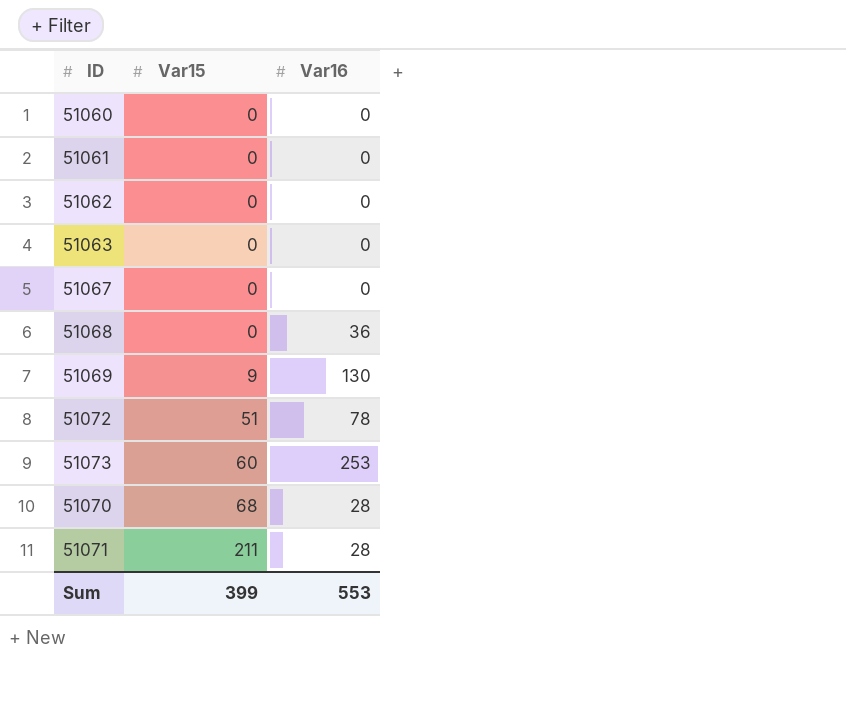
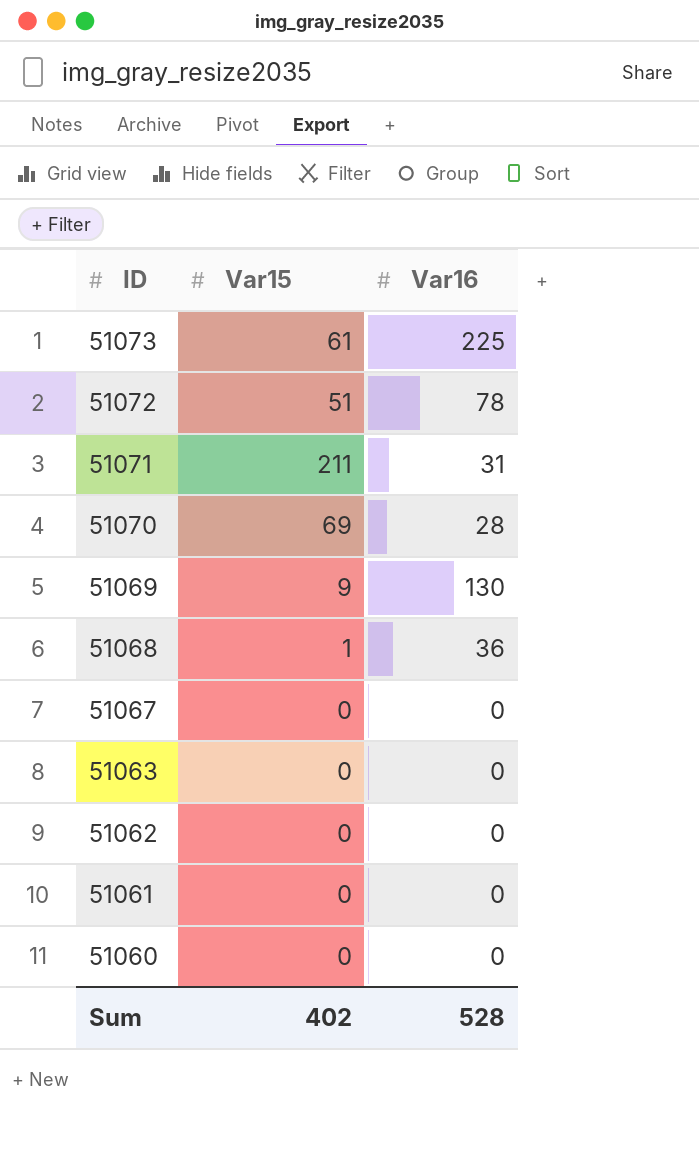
row order: Var15 ascending -> ID descending
51073 | Var15: 60 -> 61
51073 | Var16: 253 -> 225
51071 | Var16: 28 -> 31
51070 | Var15: 68 -> 69
51068 | Var15: 0 -> 1
Sum | Var15: 399 -> 402
Sum | Var16: 553 -> 528

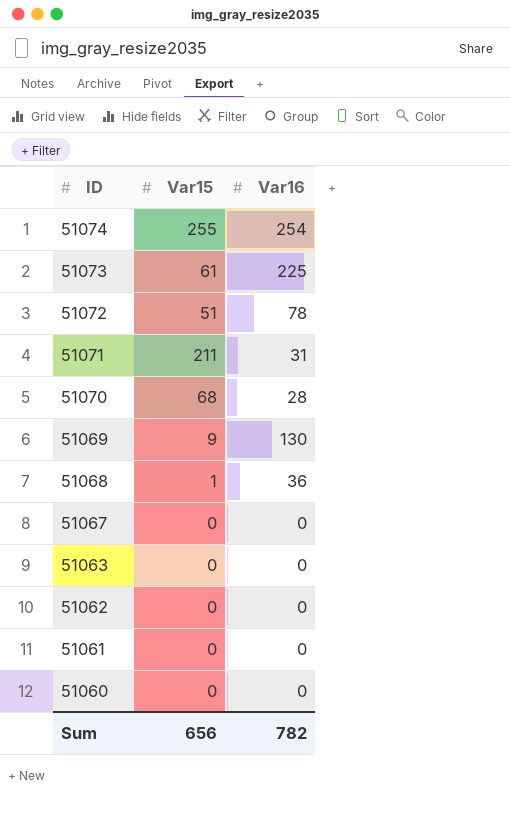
row 51074: none -> 255 | 254
51070 | Var15: 69 -> 68
Sum | Var15: 402 -> 656
Sum | Var16: 528 -> 782

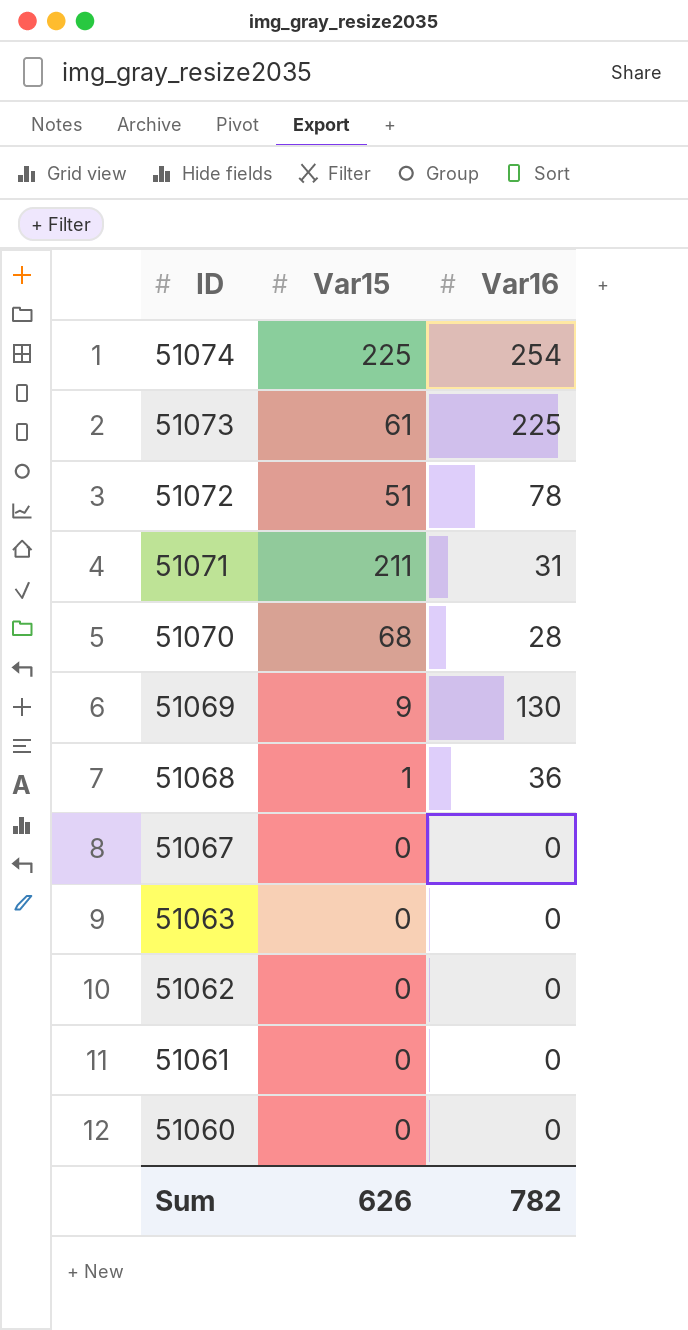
51074 | Var15: 255 -> 225
Sum | Var15: 656 -> 626

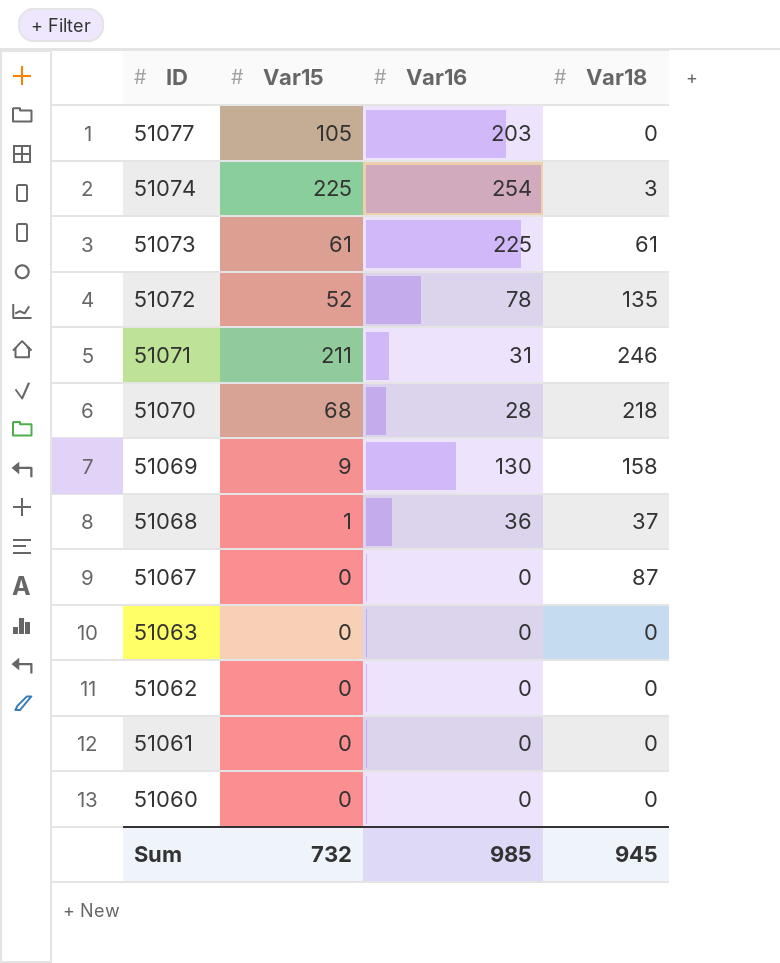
column Var18 | position: none -> 4
row 51077: none -> 105 | 203 | 0
51072 | Var15: 51 -> 52
Sum | Var15: 626 -> 732
Sum | Var16: 782 -> 985

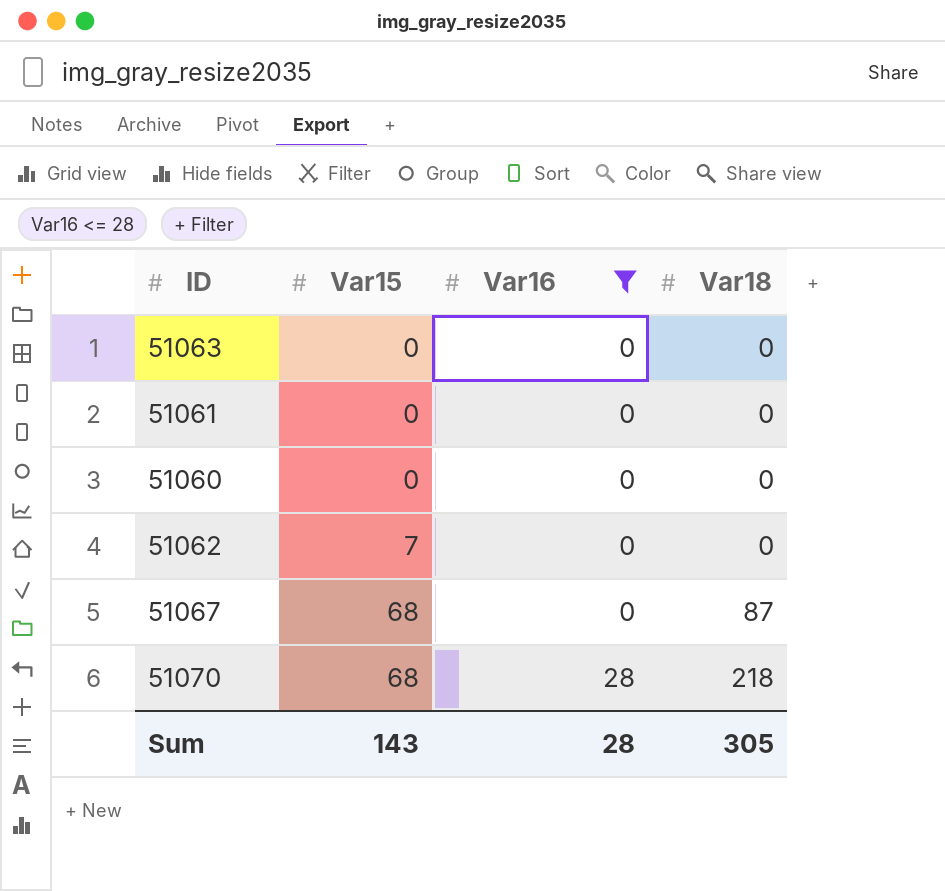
filter: none -> Var16 <= 28
row order: ID descending -> Var15 ascending
51062 | Var15: 0 -> 7
51067 | Var15: 0 -> 68
Sum | Var15: 732 -> 143
Sum | Var16: 985 -> 28
Sum | Var18: 945 -> 305

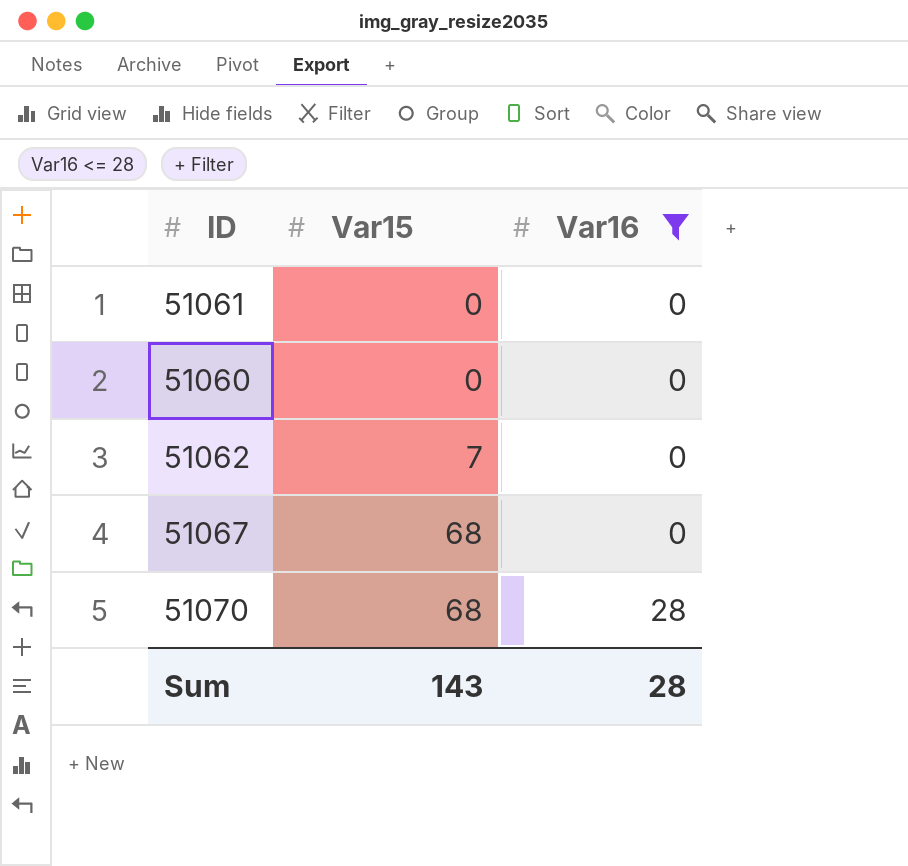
column Var18 | position: 4 -> none
row 51063: 0 | 0 | 0 -> none

